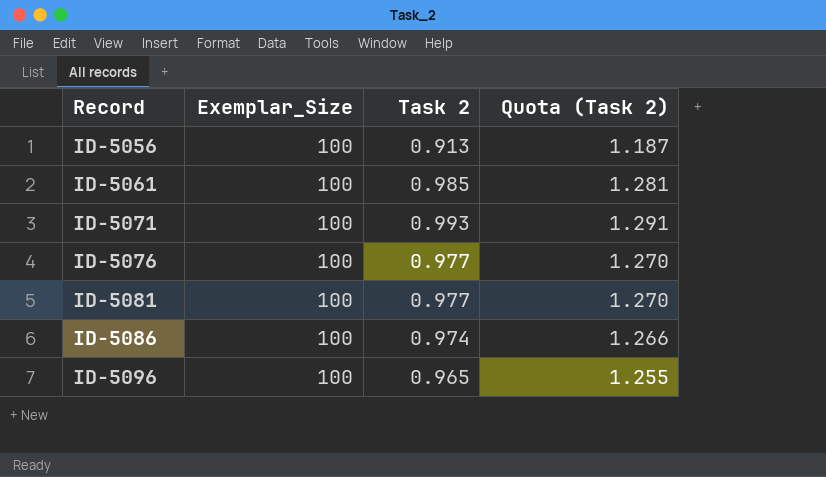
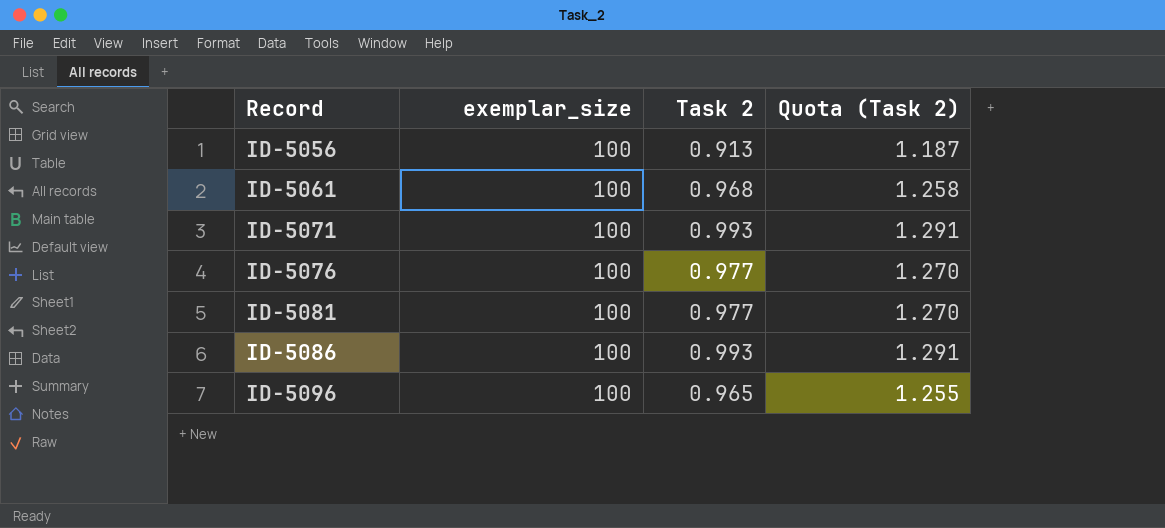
column name: Exemplar_Size -> exemplar_size
ID-5061 | Task 2: 0.985 -> 0.968
ID-5061 | Quota (Task 2): 1.281 -> 1.258
ID-5086 | Task 2: 0.974 -> 0.993
ID-5086 | Quota (Task 2): 1.266 -> 1.291

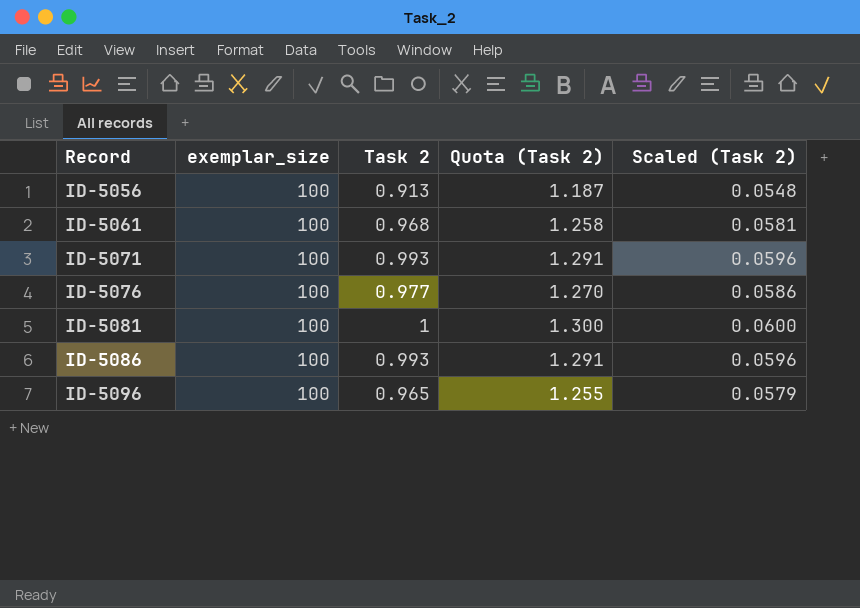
column Scaled (Task 2) | formula: none -> [Task 2] * 0.06
ID-5081 | Task 2: 0.977 -> 1
ID-5081 | Quota (Task 2): 1.270 -> 1.300

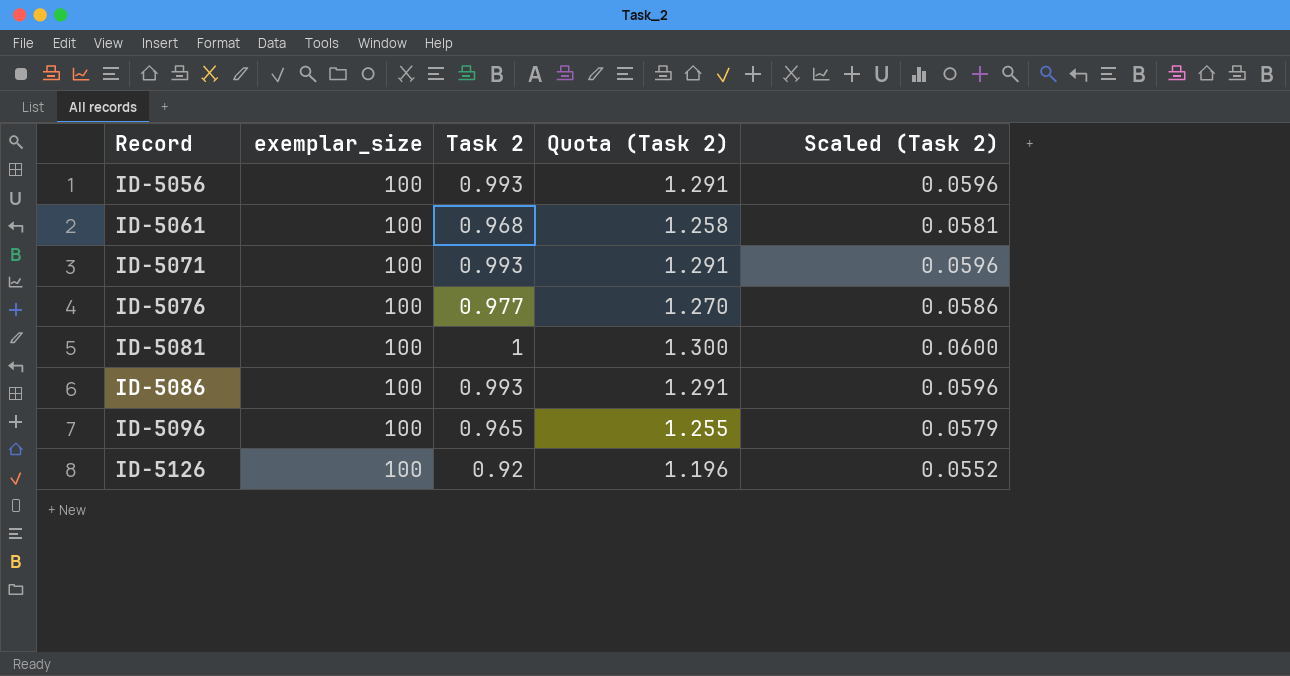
ID-5056 | Task 2: 0.913 -> 0.993
ID-5056 | Quota (Task 2): 1.187 -> 1.291
ID-5056 | Scaled (Task 2): 0.0548 -> 0.0596
row ID-5126: none -> 100 | 0.92 | 1.196 | 0.0552

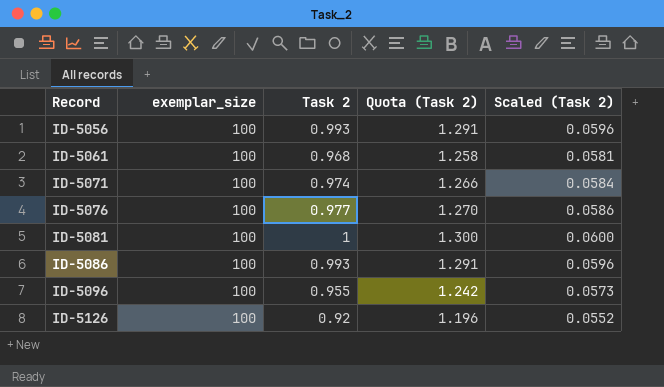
ID-5071 | Task 2: 0.993 -> 0.974
ID-5071 | Quota (Task 2): 1.291 -> 1.266
ID-5071 | Scaled (Task 2): 0.0596 -> 0.0584
ID-5096 | Task 2: 0.965 -> 0.955
ID-5096 | Quota (Task 2): 1.255 -> 1.242
ID-5096 | Scaled (Task 2): 0.0579 -> 0.0573

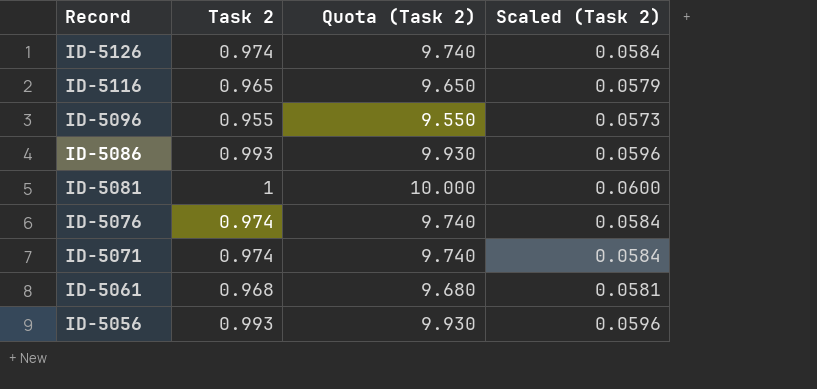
row order: Record ascending -> Record descending
column exemplar_size | position: 2 -> none
column Quota (Task 2) | formula: [Task 2] * 1.3 -> [Task 2] * 10
ID-5126 | Task 2: 0.92 -> 0.974
ID-5126 | Scaled (Task 2): 0.0552 -> 0.0584
row ID-5116: none -> 0.965 | 9.650 | 0.0579
ID-5076 | Task 2: 0.977 -> 0.974
ID-5076 | Scaled (Task 2): 0.0586 -> 0.0584

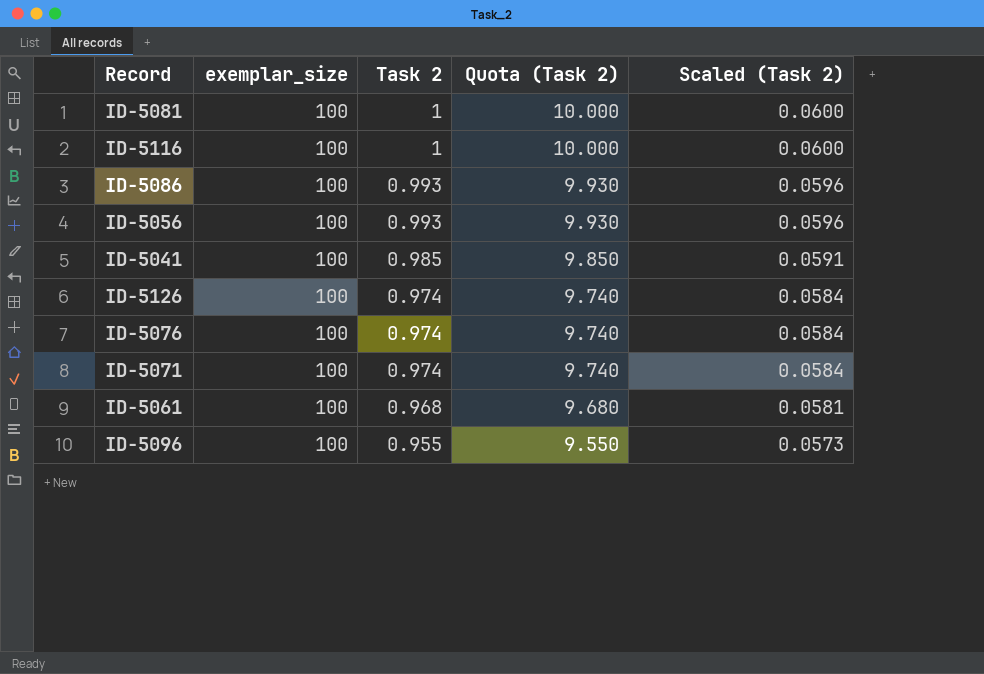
row order: Record descending -> Task 2 descending
column exemplar_size | position: none -> 2
ID-5116 | Task 2: 0.965 -> 1
ID-5116 | Quota (Task 2): 9.650 -> 10.000
ID-5116 | Scaled (Task 2): 0.0579 -> 0.0600
row ID-5041: none -> 100 | 0.985 | 9.850 | 0.0591

